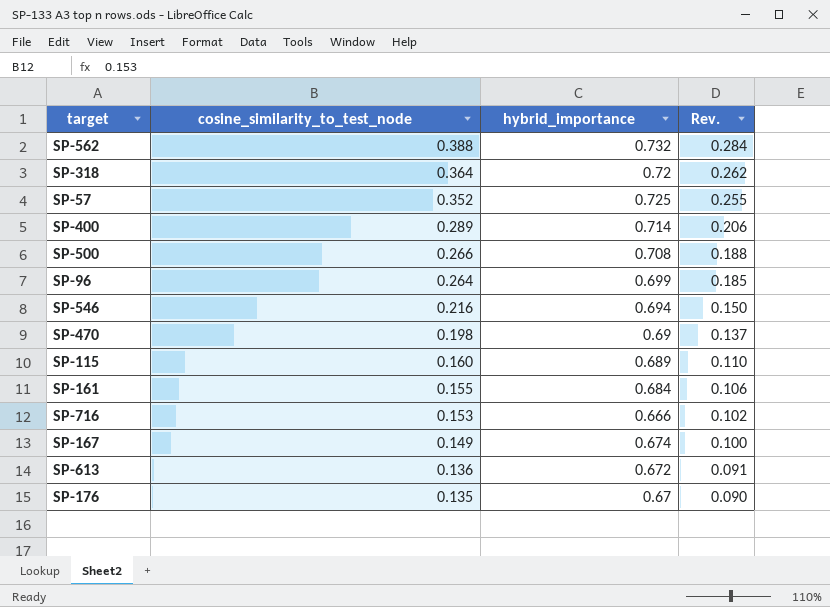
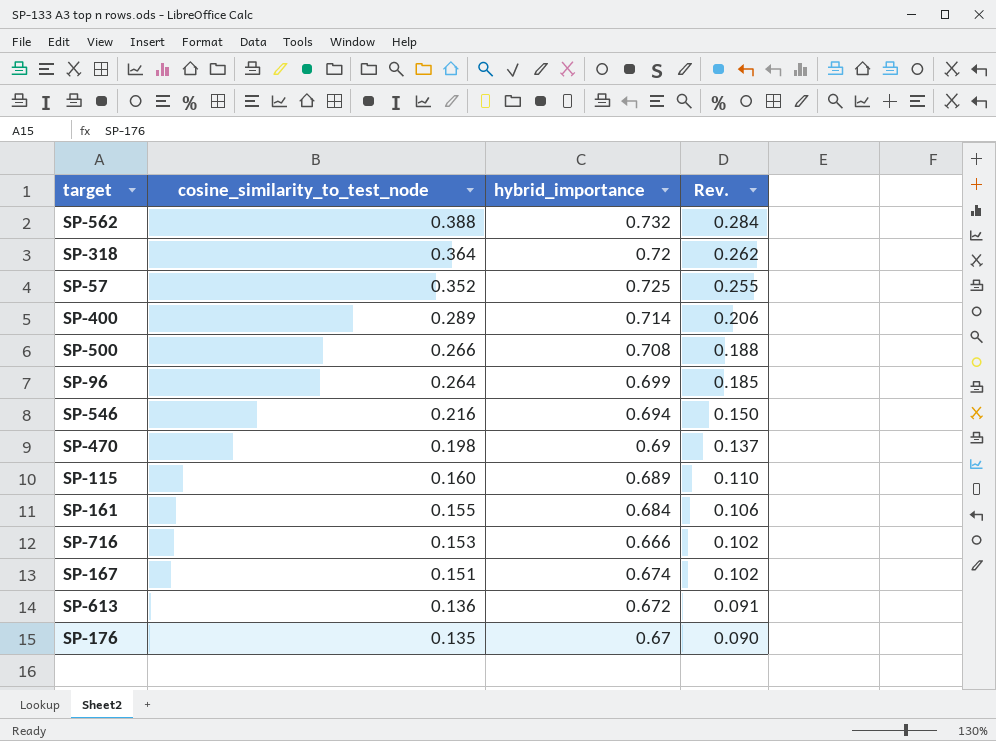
SP-167 | cosine_similarity_to_test_node: 0.149 -> 0.151
SP-167 | Rev.: 0.100 -> 0.102

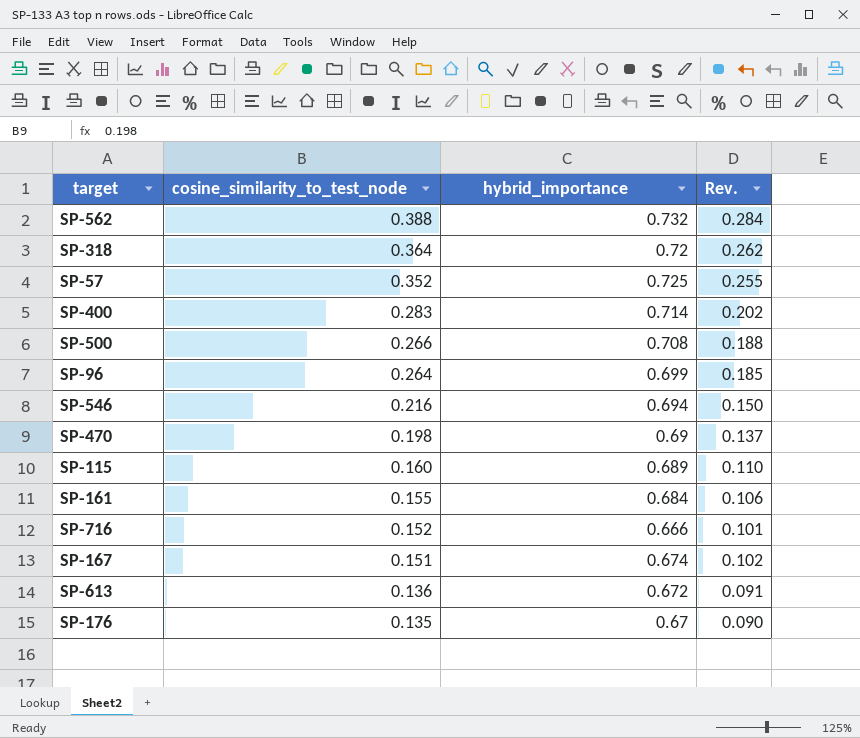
SP-400 | cosine_similarity_to_test_node: 0.289 -> 0.283
SP-400 | Rev.: 0.206 -> 0.202
SP-716 | cosine_similarity_to_test_node: 0.153 -> 0.152
SP-716 | Rev.: 0.102 -> 0.101

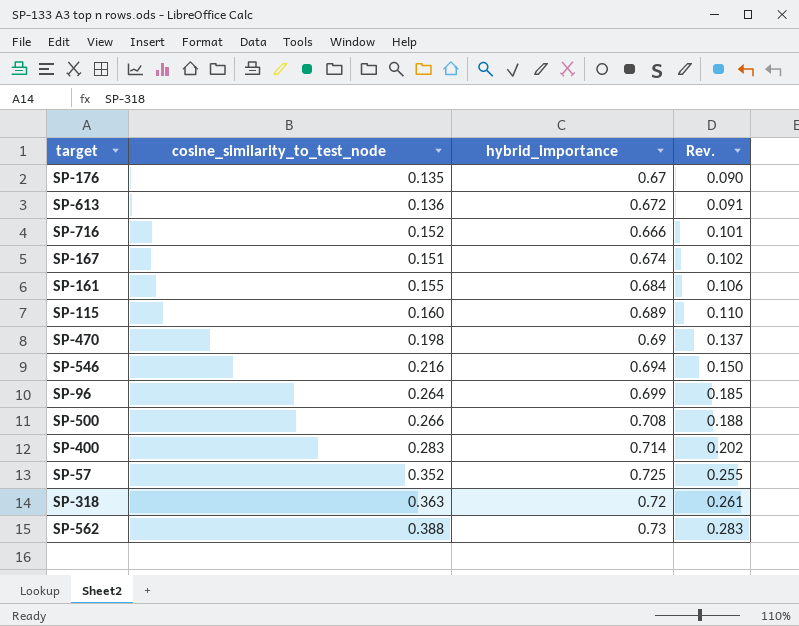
row order: cosine_similarity_to_test_node descending -> Rev. ascending
SP-318 | cosine_similarity_to_test_node: 0.364 -> 0.363
SP-318 | Rev.: 0.262 -> 0.261
SP-562 | hybrid_importance: 0.732 -> 0.73
SP-562 | Rev.: 0.284 -> 0.283

